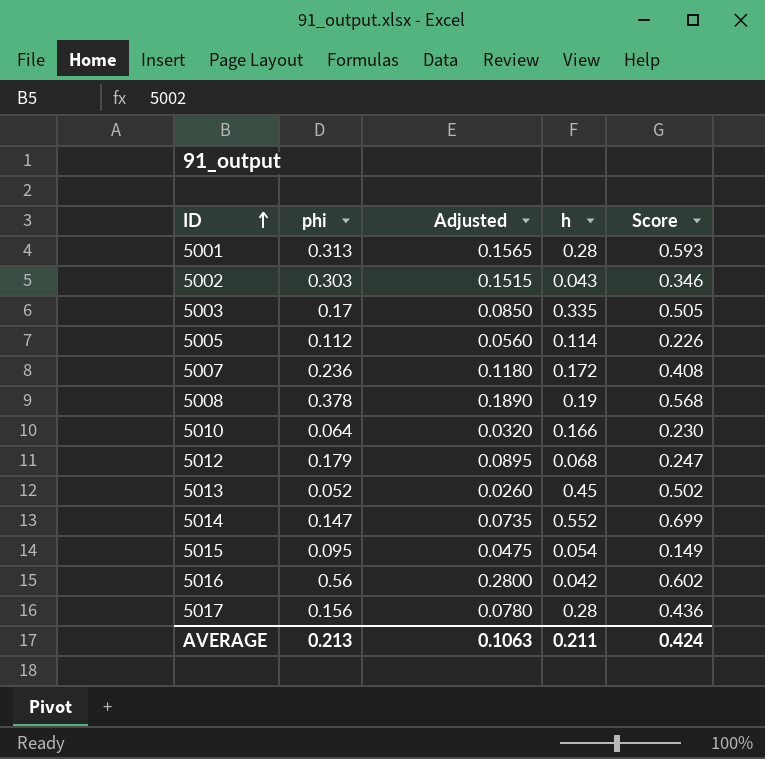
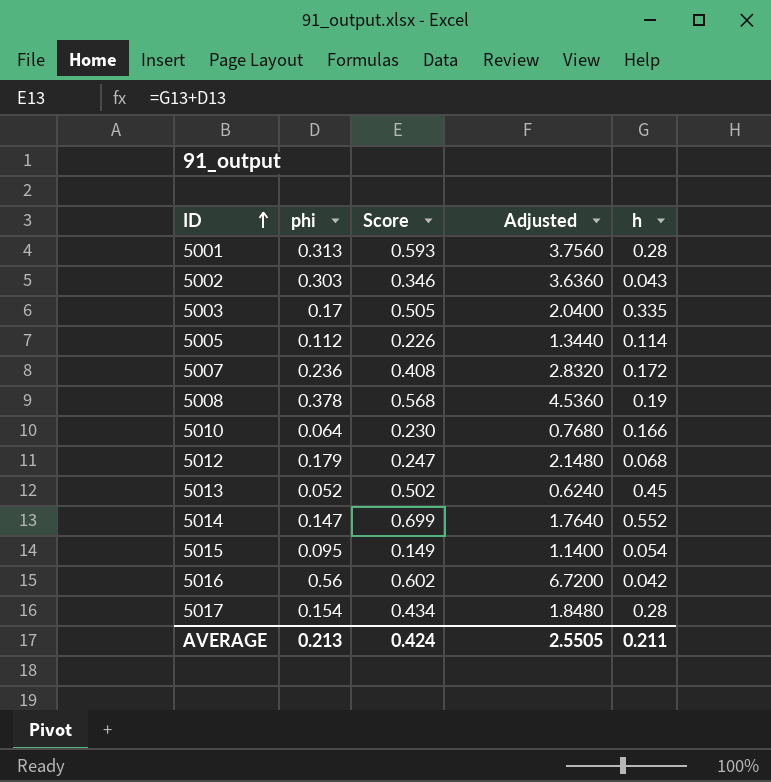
column Score | position: 5 -> 3
column Adjusted | formula: [phi] * 0.5 -> [phi] * 12
5017 | phi: 0.156 -> 0.154
5017 | Score: 0.436 -> 0.434
AVERAGE | Adjusted: 0.1063 -> 2.5505

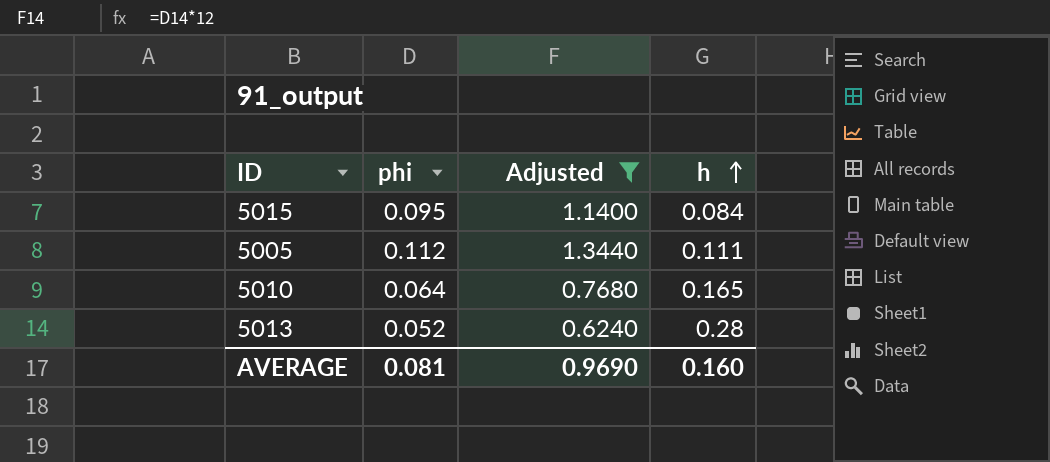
filter: none -> Adjusted <= 1.3440
row order: ID ascending -> h ascending
column Score | formula: [phi] + [h] -> none
5015 | h: 0.054 -> 0.084
5005 | h: 0.114 -> 0.111
5010 | h: 0.166 -> 0.165
5013 | h: 0.45 -> 0.28
AVERAGE | phi: 0.213 -> 0.081
AVERAGE | Adjusted: 2.5505 -> 0.9690
AVERAGE | h: 0.211 -> 0.160

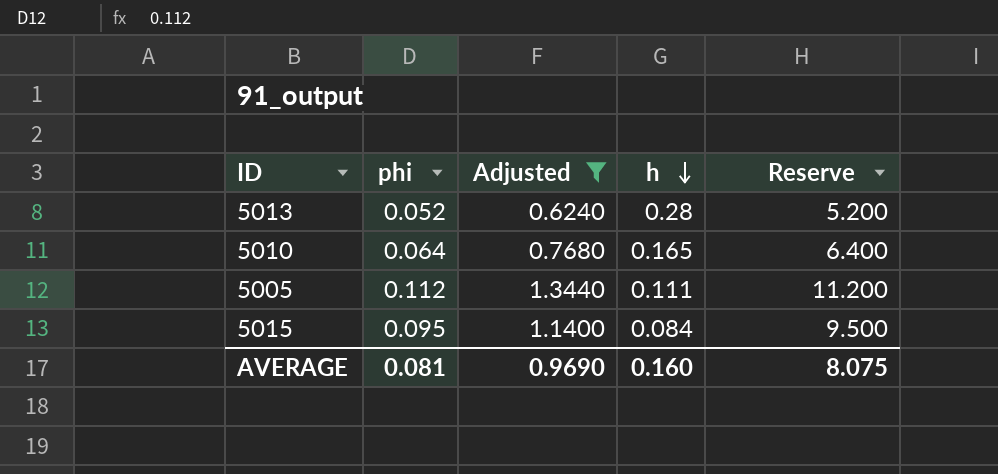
row order: h ascending -> h descending
column Reserve | formula: none -> [phi] * 100

